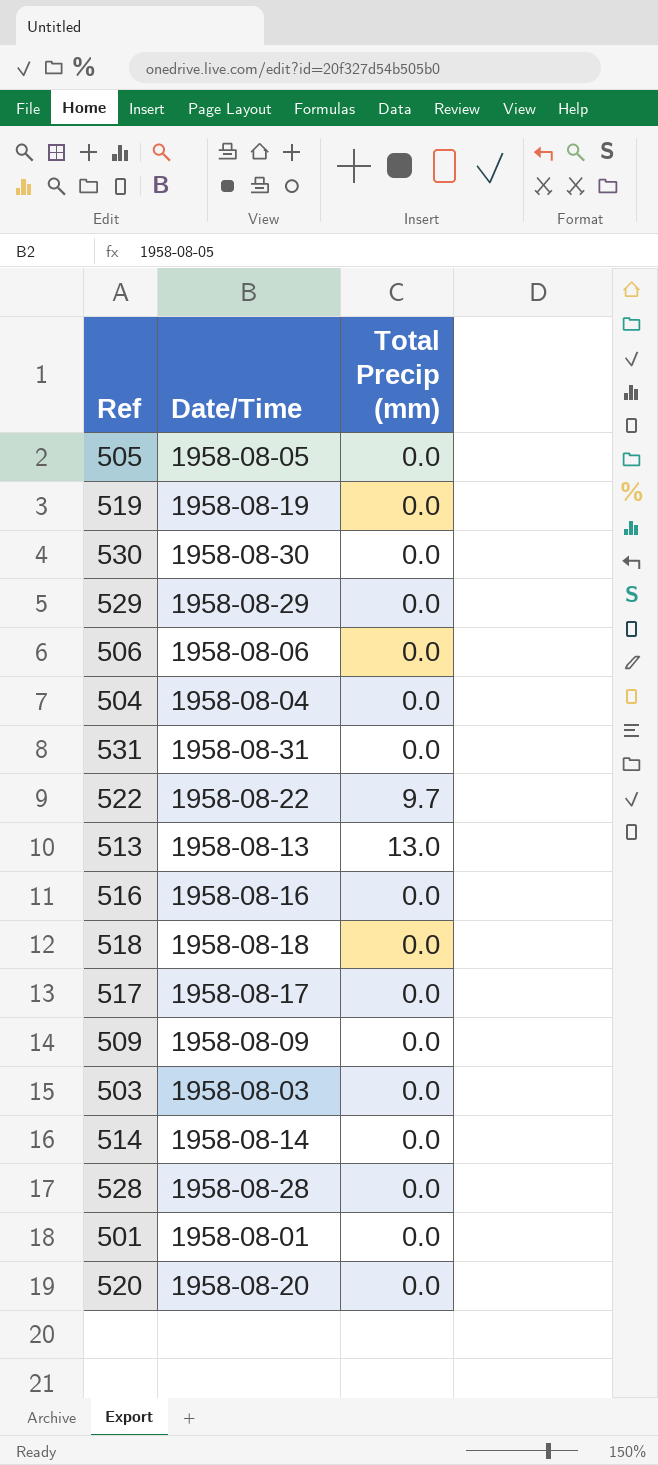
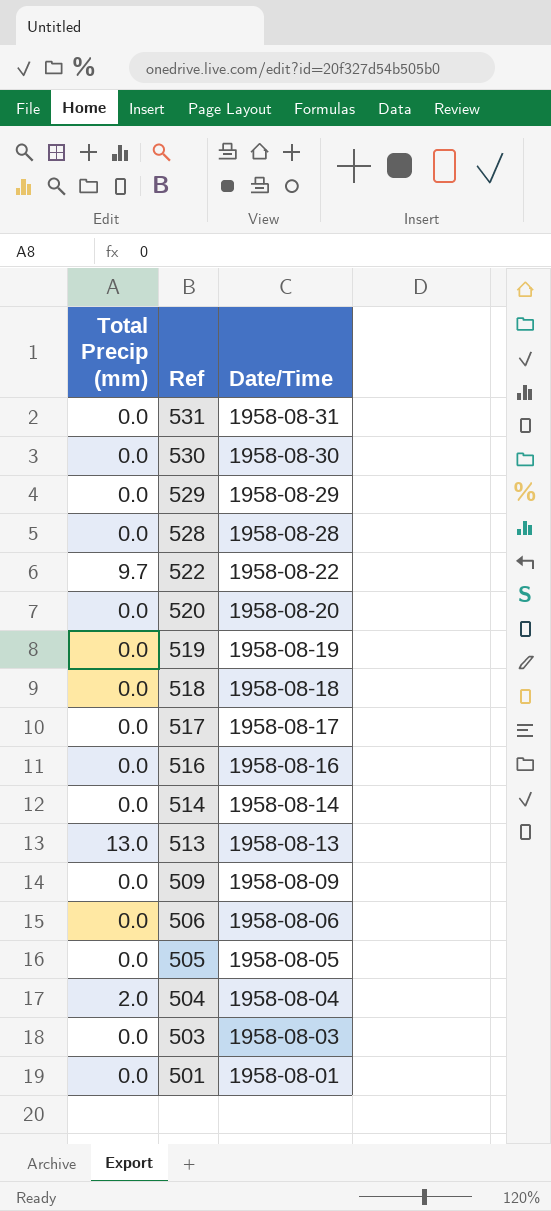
row order: none -> Ref descending
column Total Precip (mm) | position: 3 -> 1
504 | Total Precip (mm): 0.0 -> 2.0

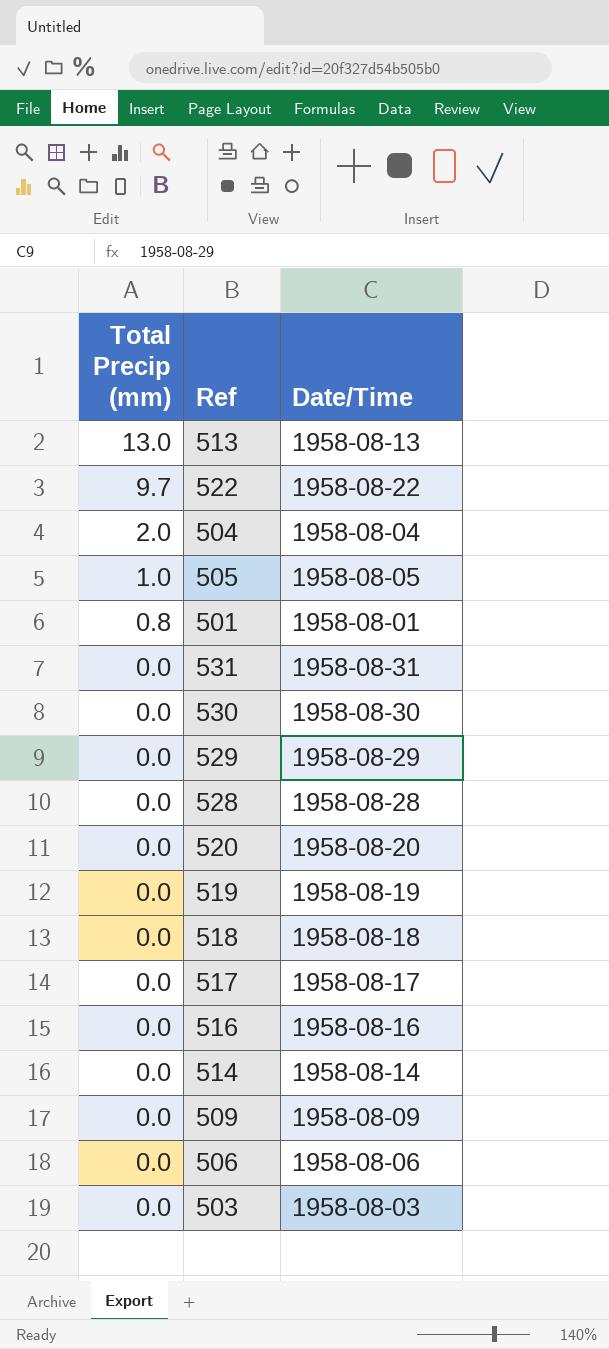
row order: Ref descending -> Total Precip (mm) descending
505 | Total Precip (mm): 0.0 -> 1.0
501 | Total Precip (mm): 0.0 -> 0.8

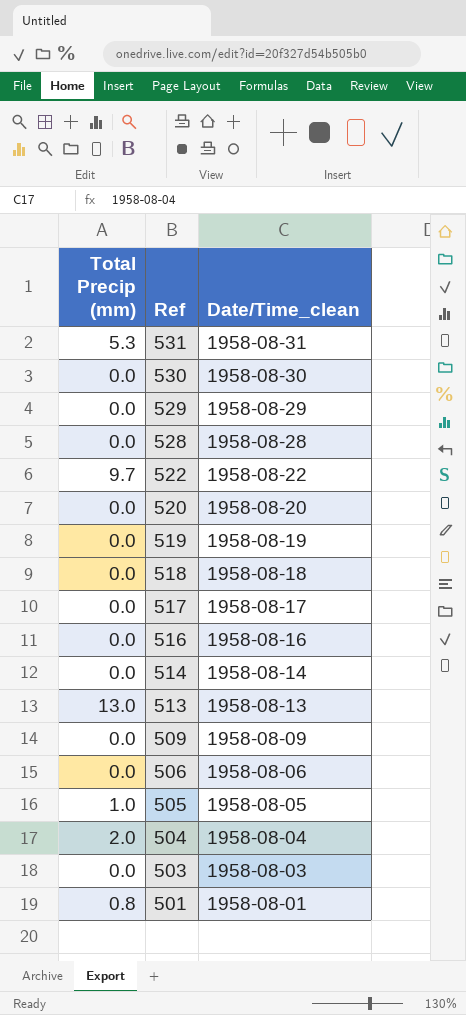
row order: Total Precip (mm) descending -> Ref descending
column name: Date/Time -> Date/Time_clean
531 | Total Precip (mm): 0.0 -> 5.3

